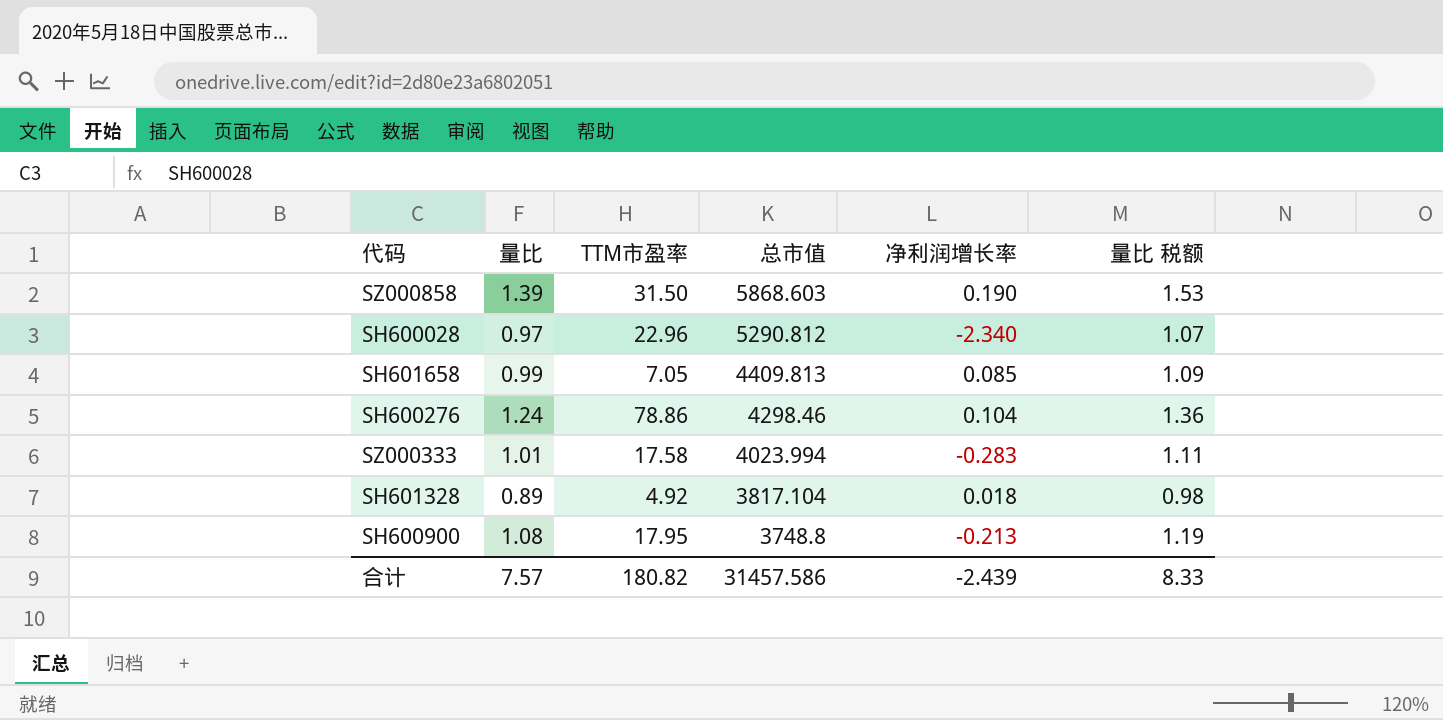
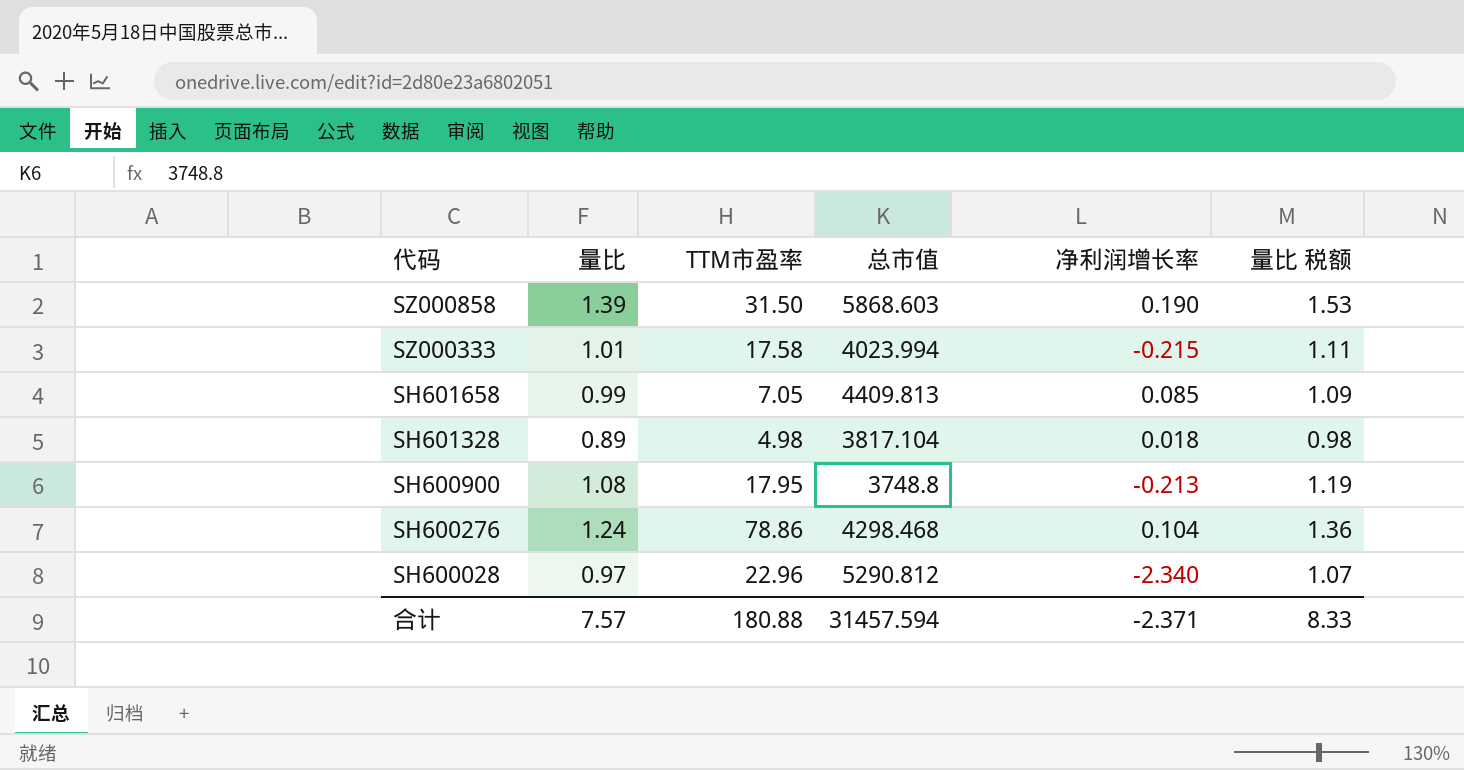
row order: 总市值 descending -> 代码 descending
SZ000333 | 净利润增长率: -0.283 -> -0.215
SH601328 | TTM市盈率: 4.92 -> 4.98
SH600276 | 总市值: 4298.46 -> 4298.468
合计 | TTM市盈率: 180.82 -> 180.88
合计 | 总市值: 31457.586 -> 31457.594
合计 | 净利润增长率: -2.439 -> -2.371

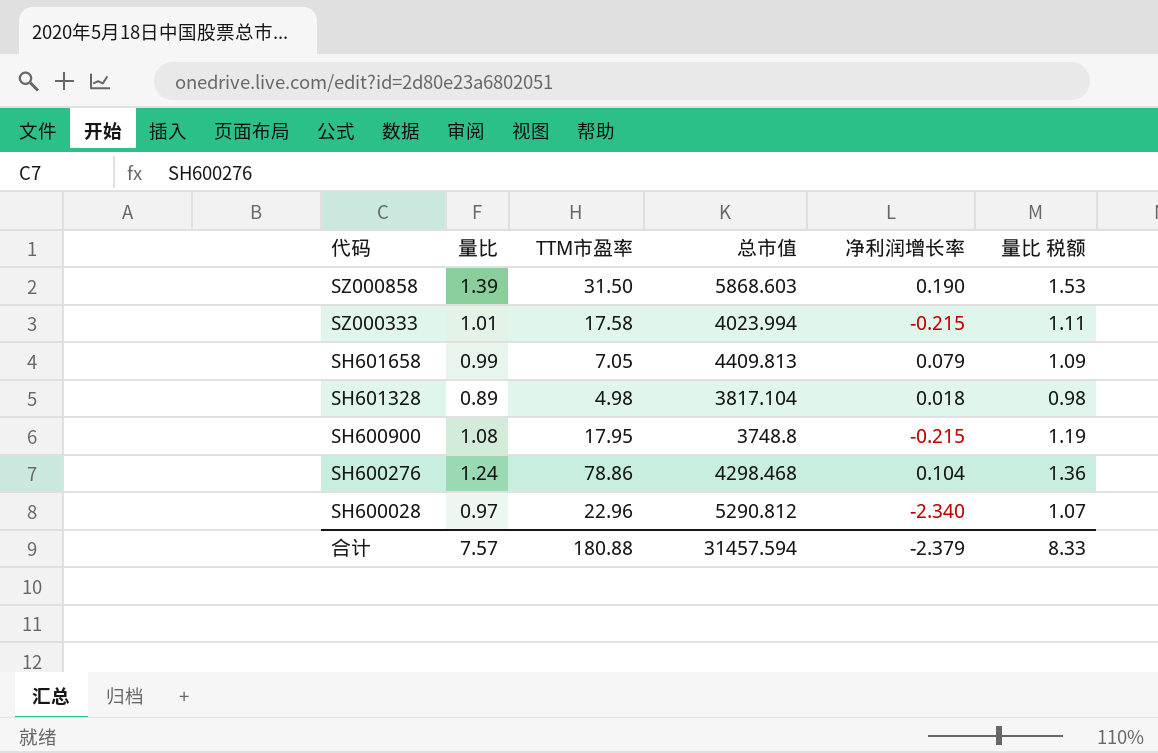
SH601658 | 净利润增长率: 0.085 -> 0.079
SH600900 | 净利润增长率: -0.213 -> -0.215
合计 | 净利润增长率: -2.371 -> -2.379

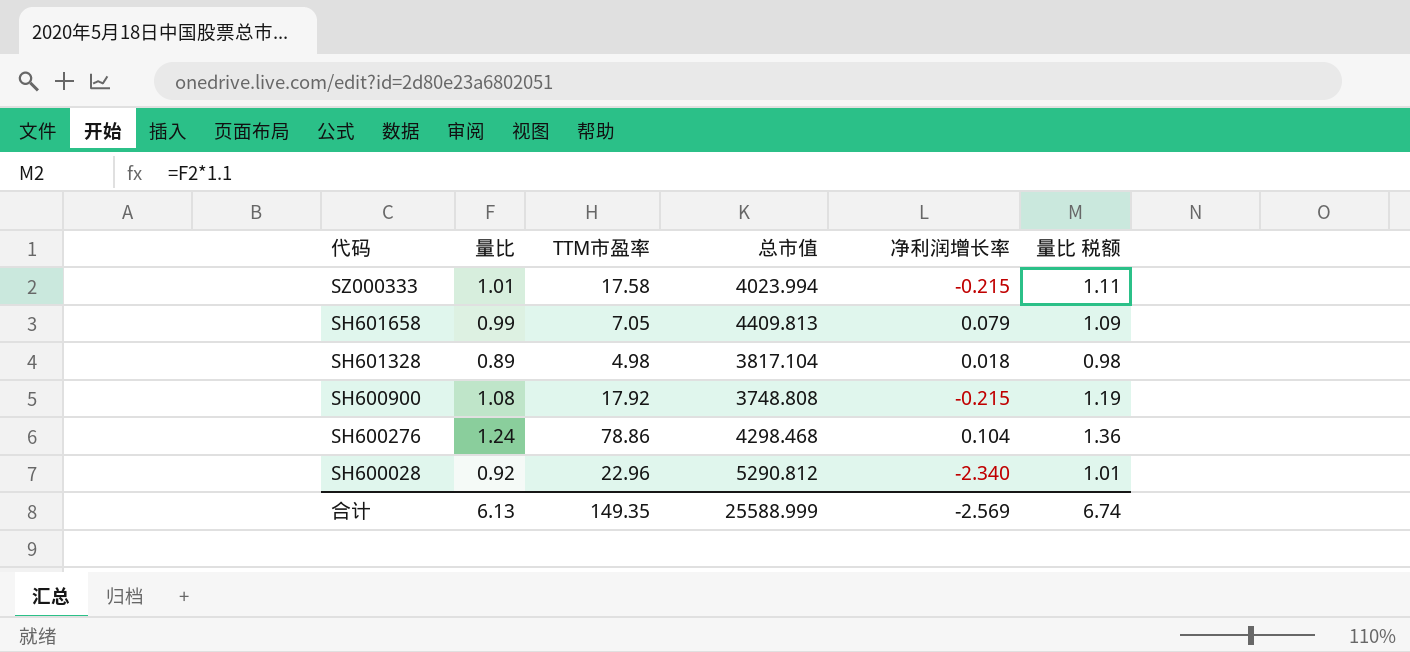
row SZ000858: 1.39 | 31.50 | 5868.603 | 0.190 | 1.53 -> none
SH600900 | TTM市盈率: 17.95 -> 17.92
SH600900 | 总市值: 3748.8 -> 3748.808
SH600028 | 量比: 0.97 -> 0.92
SH600028 | 量比 税额: 1.07 -> 1.01
合计 | 量比: 7.57 -> 6.13
合计 | TTM市盈率: 180.88 -> 149.35
合计 | 总市值: 31457.594 -> 25588.999
合计 | 净利润增长率: -2.379 -> -2.569
合计 | 量比 税额: 8.33 -> 6.74

